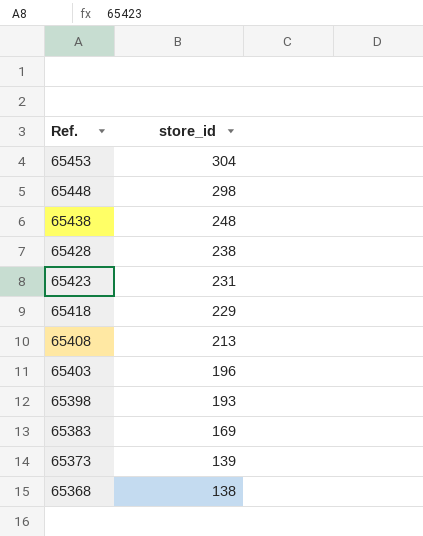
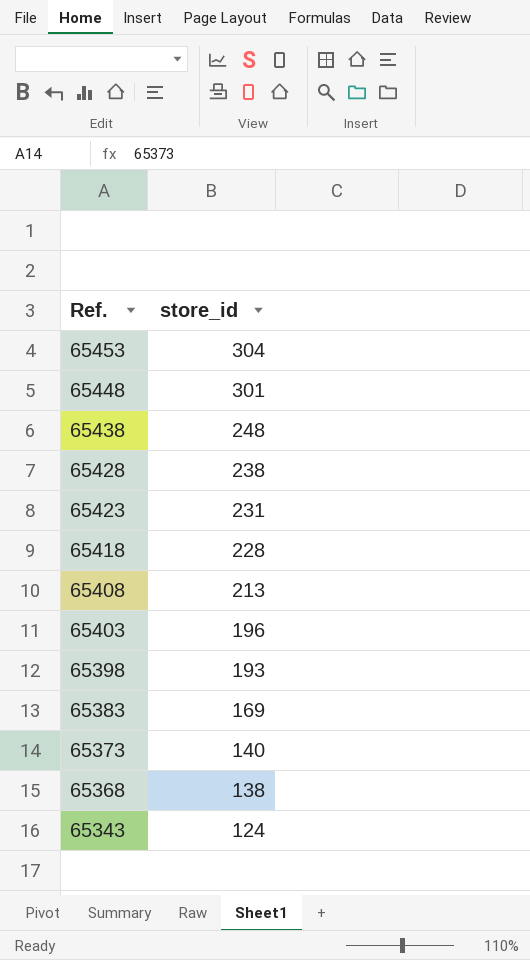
65448 | store_id: 298 -> 301
65418 | store_id: 229 -> 228
65373 | store_id: 139 -> 140
row 65343: none -> 124

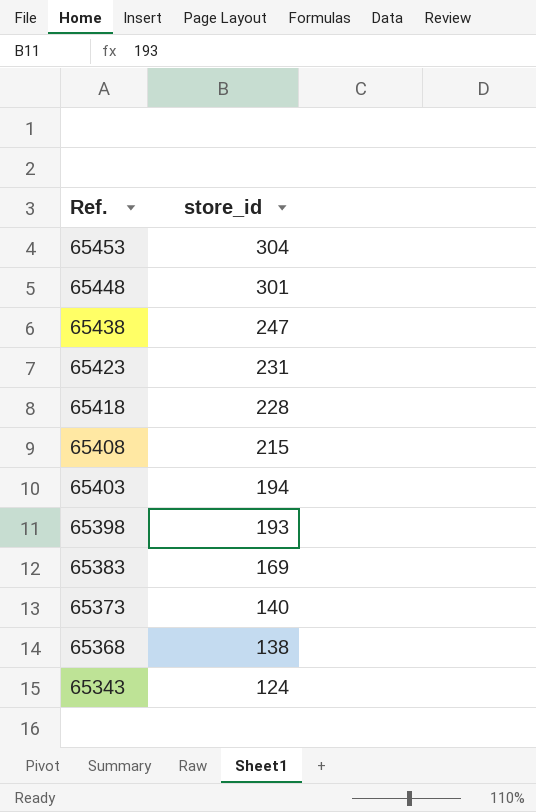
row 65428: 238 -> none
65438 | store_id: 248 -> 247
65408 | store_id: 213 -> 215
65403 | store_id: 196 -> 194

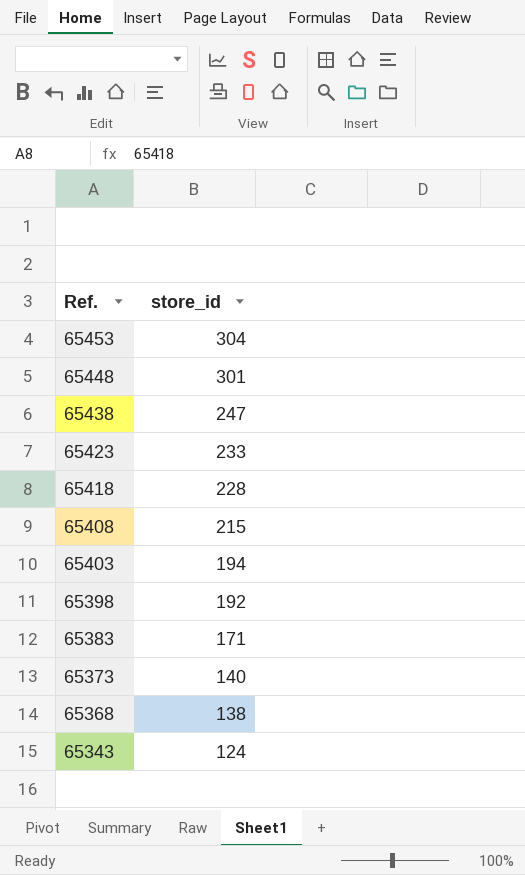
65423 | store_id: 231 -> 233
65398 | store_id: 193 -> 192
65383 | store_id: 169 -> 171

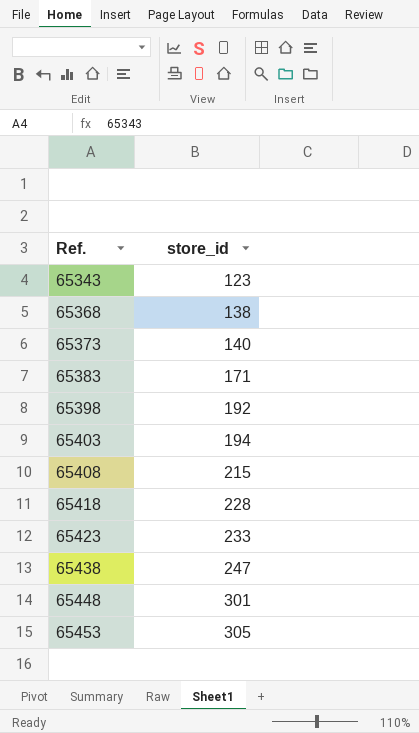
row order: Ref. descending -> Ref. ascending
65343 | store_id: 124 -> 123
65453 | store_id: 304 -> 305

